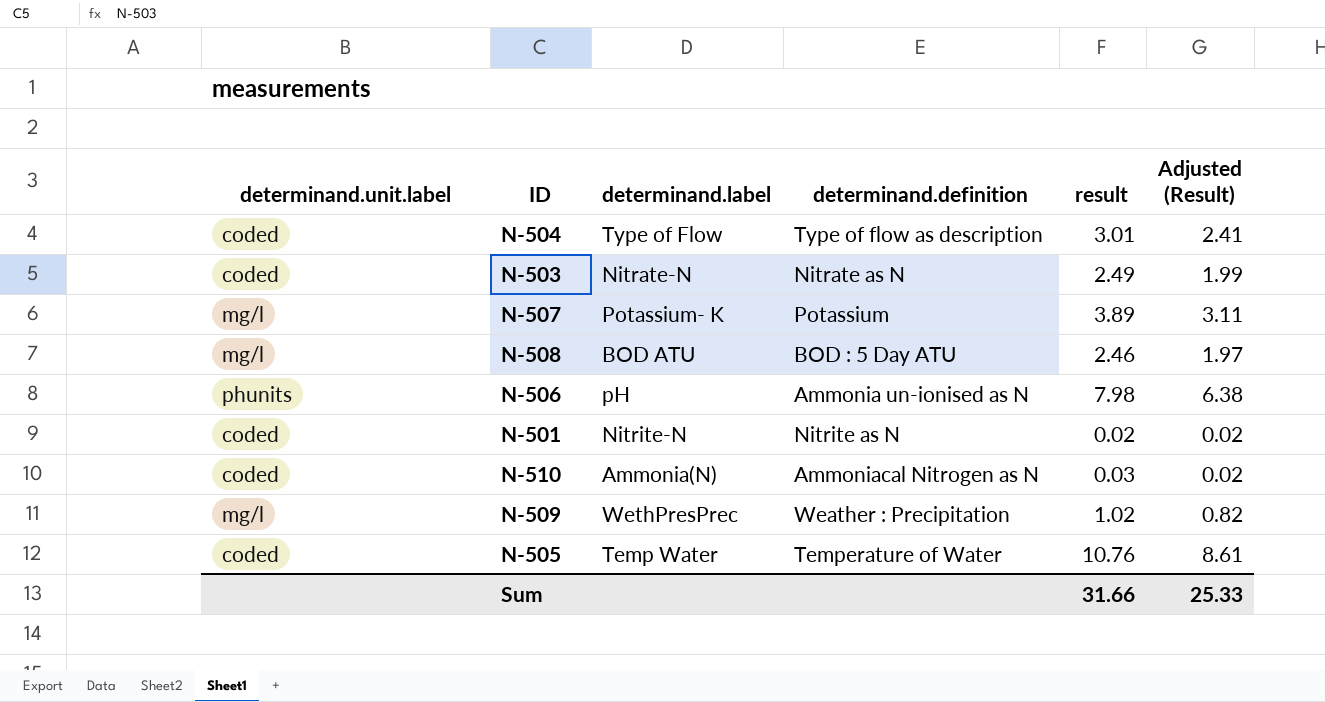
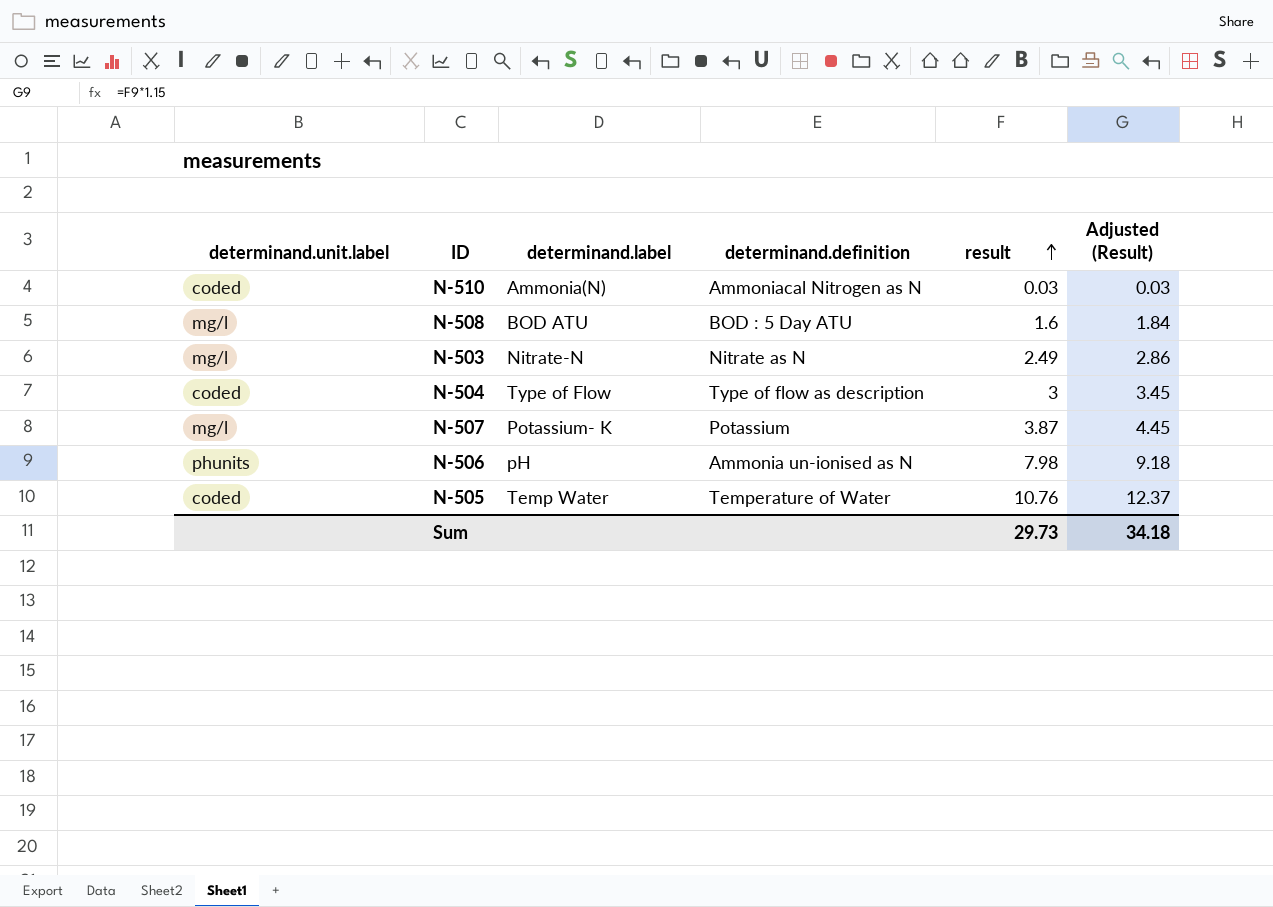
row order: none -> result ascending
column Adjusted (Result) | formula: [result] * 0.8 -> [result] * 1.15
row N-501: coded | Nitrite-N | Nitrite as N | 0.02 | 0.02 -> none
row N-509: mg/l | WethPresPrec | Weather : Precipitation | 1.02 | 0.82 -> none
N-508 | result: 2.46 -> 1.6
N-503 | determinand.unit.label: coded -> mg/l
N-504 | result: 3.01 -> 3
N-507 | result: 3.89 -> 3.87
Sum | result: 31.66 -> 29.73
Sum | Adjusted (Result): 25.33 -> 34.18

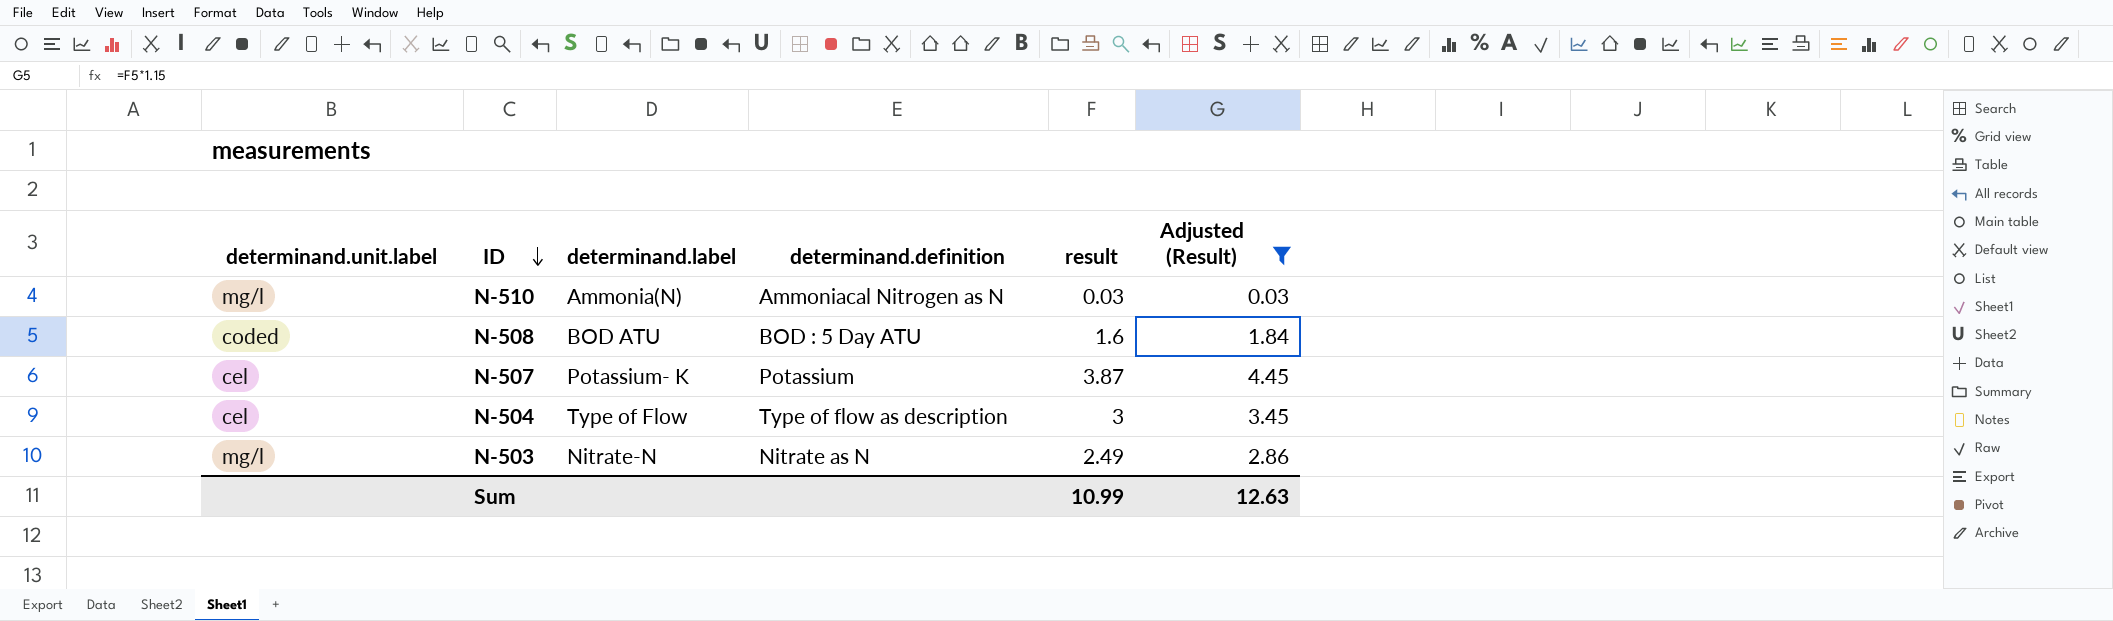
filter: none -> Adjusted (Result) <= 4.45
row order: result ascending -> ID descending
N-510 | determinand.unit.label: coded -> mg/l
N-508 | determinand.unit.label: mg/l -> coded
N-507 | determinand.unit.label: mg/l -> cel
N-504 | determinand.unit.label: coded -> cel
Sum | result: 29.73 -> 10.99
Sum | Adjusted (Result): 34.18 -> 12.63

